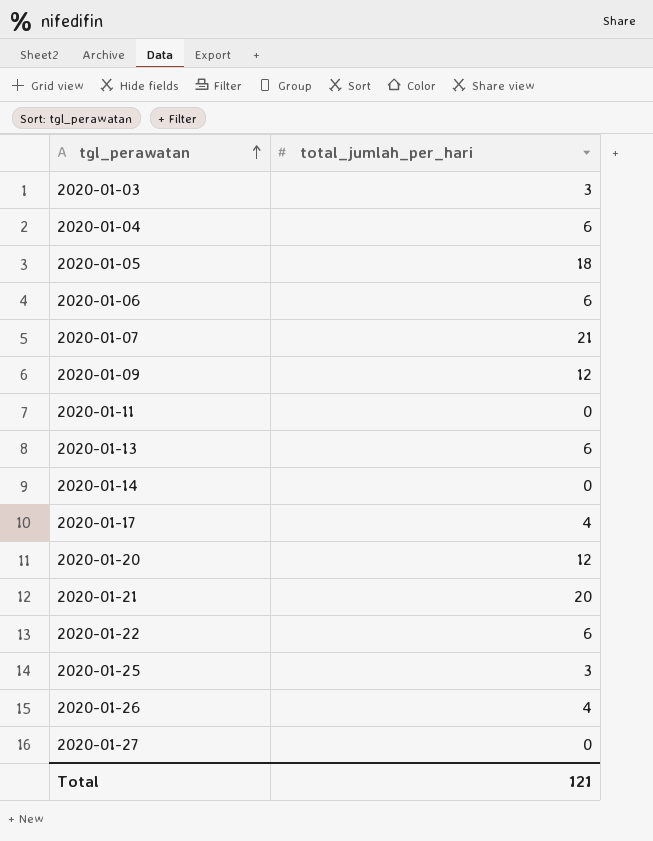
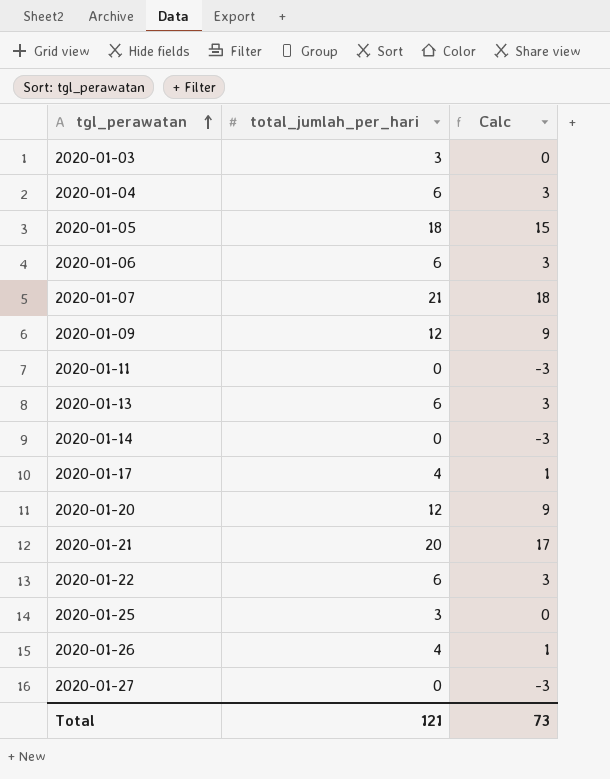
column Calc | formula: none -> [total_jumlah_per_hari] - 3

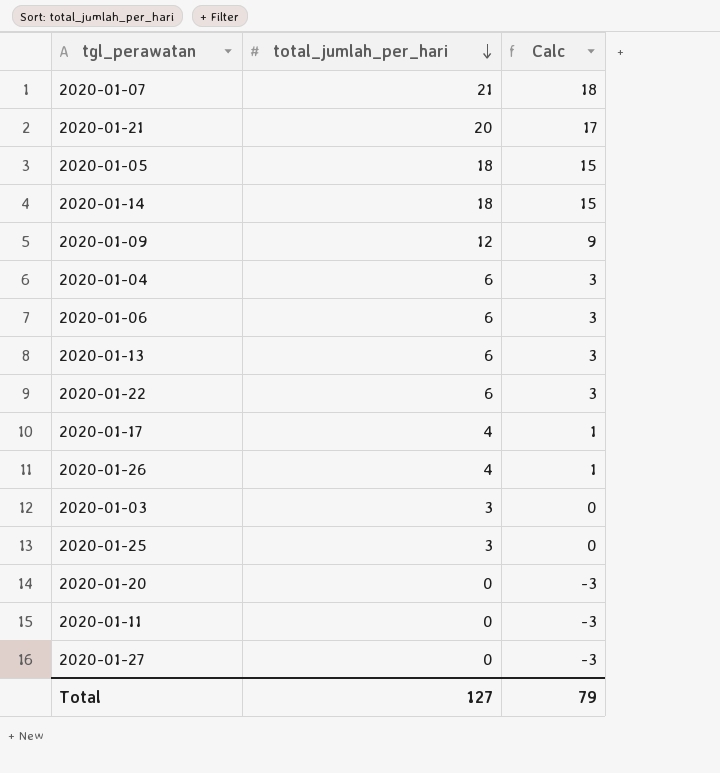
row order: tgl_perawatan ascending -> total_jumlah_per_hari descending
2020-01-14 | total_jumlah_per_hari: 0 -> 18
2020-01-14 | Calc: -3 -> 15
2020-01-20 | total_jumlah_per_hari: 12 -> 0
2020-01-20 | Calc: 9 -> -3
Total | total_jumlah_per_hari: 121 -> 127
Total | Calc: 73 -> 79

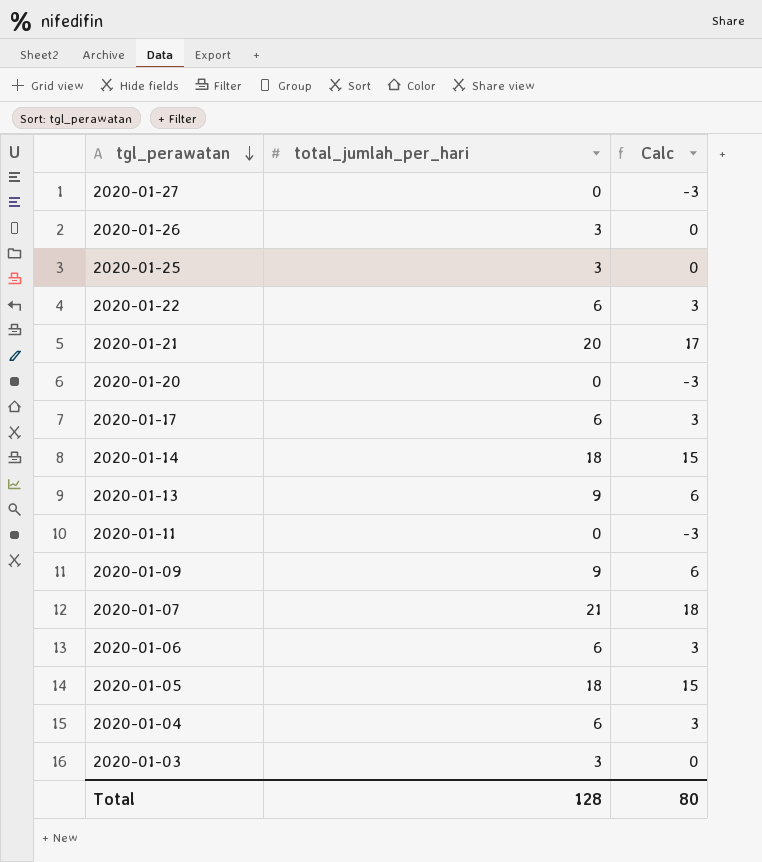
row order: total_jumlah_per_hari descending -> tgl_perawatan descending
2020-01-26 | total_jumlah_per_hari: 4 -> 3
2020-01-26 | Calc: 1 -> 0
2020-01-17 | total_jumlah_per_hari: 4 -> 6
2020-01-17 | Calc: 1 -> 3
2020-01-13 | total_jumlah_per_hari: 6 -> 9
2020-01-13 | Calc: 3 -> 6
2020-01-09 | total_jumlah_per_hari: 12 -> 9
2020-01-09 | Calc: 9 -> 6
Total | total_jumlah_per_hari: 127 -> 128
Total | Calc: 79 -> 80

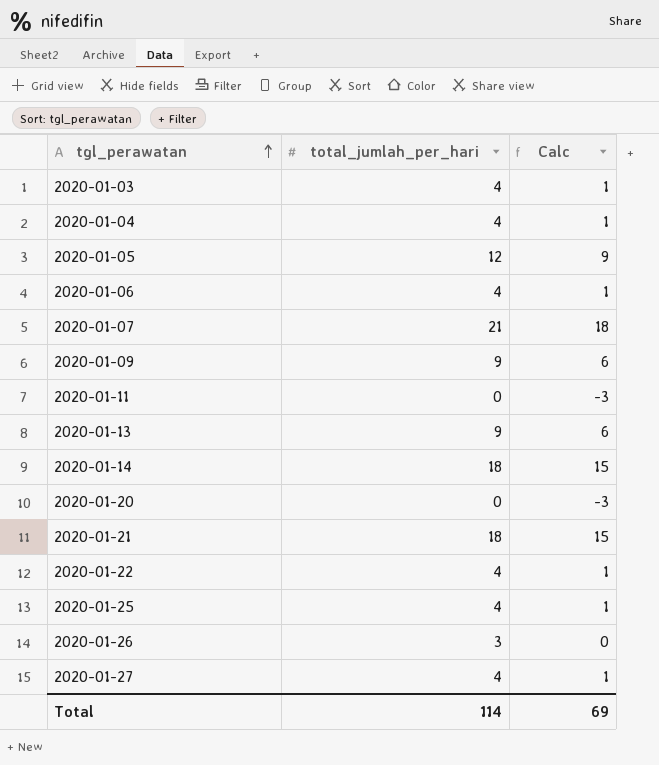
row order: tgl_perawatan descending -> tgl_perawatan ascending
row 2020-01-17: 6 | 3 -> none
2020-01-03 | total_jumlah_per_hari: 3 -> 4
2020-01-03 | Calc: 0 -> 1
2020-01-04 | total_jumlah_per_hari: 6 -> 4
2020-01-04 | Calc: 3 -> 1
2020-01-05 | total_jumlah_per_hari: 18 -> 12
2020-01-05 | Calc: 15 -> 9
2020-01-06 | total_jumlah_per_hari: 6 -> 4
2020-01-06 | Calc: 3 -> 1
2020-01-21 | total_jumlah_per_hari: 20 -> 18
2020-01-21 | Calc: 17 -> 15
2020-01-22 | total_jumlah_per_hari: 6 -> 4
2020-01-22 | Calc: 3 -> 1
2020-01-25 | total_jumlah_per_hari: 3 -> 4
2020-01-25 | Calc: 0 -> 1
2020-01-27 | total_jumlah_per_hari: 0 -> 4
2020-01-27 | Calc: -3 -> 1
Total | total_jumlah_per_hari: 128 -> 114
Total | Calc: 80 -> 69

